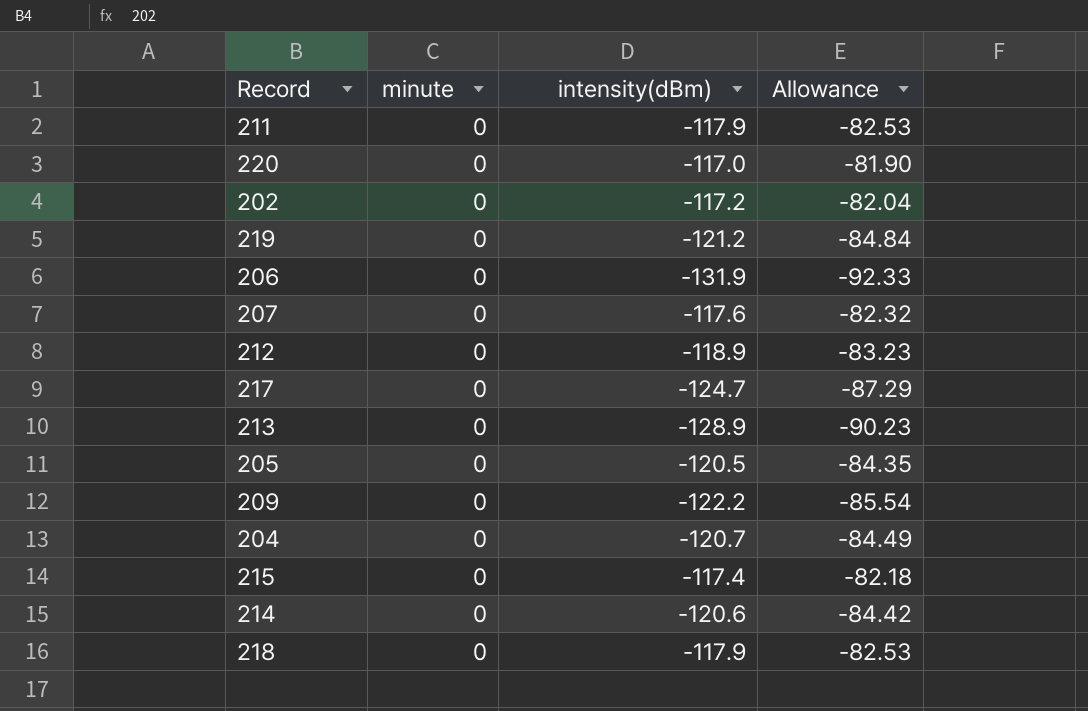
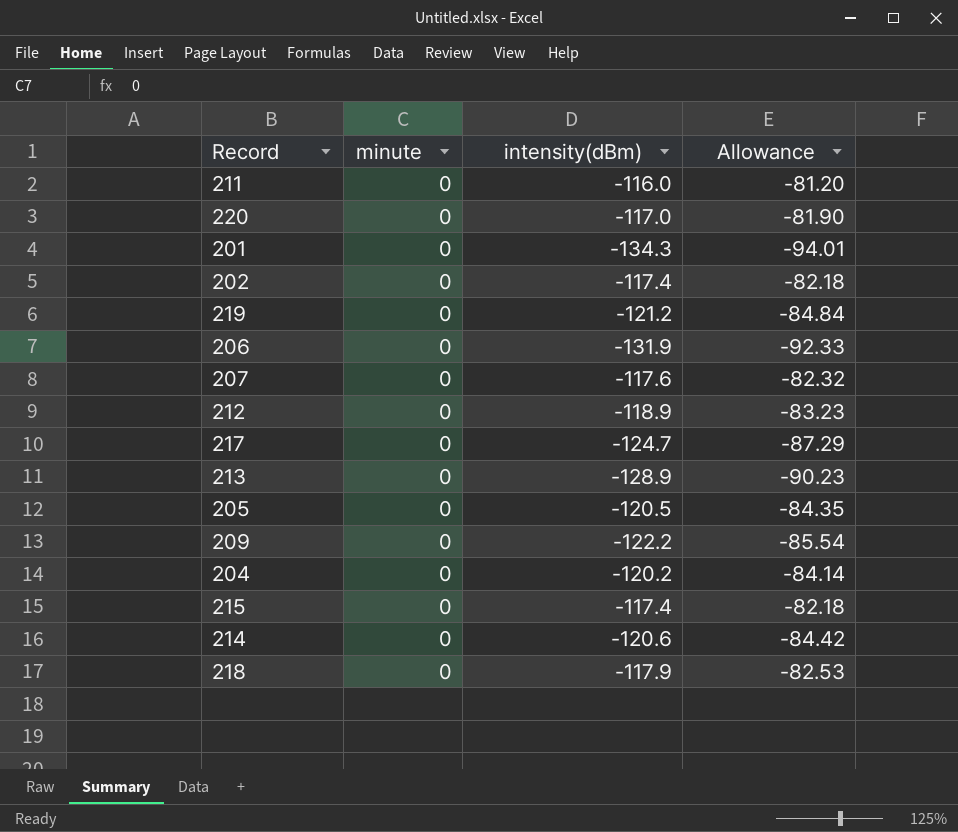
211 | intensity(dBm): -117.9 -> -116.0
211 | Allowance: -82.53 -> -81.20
row 201: none -> 0 | -134.3 | -94.01
202 | intensity(dBm): -117.2 -> -117.4
202 | Allowance: -82.04 -> -82.18
204 | intensity(dBm): -120.7 -> -120.2
204 | Allowance: -84.49 -> -84.14

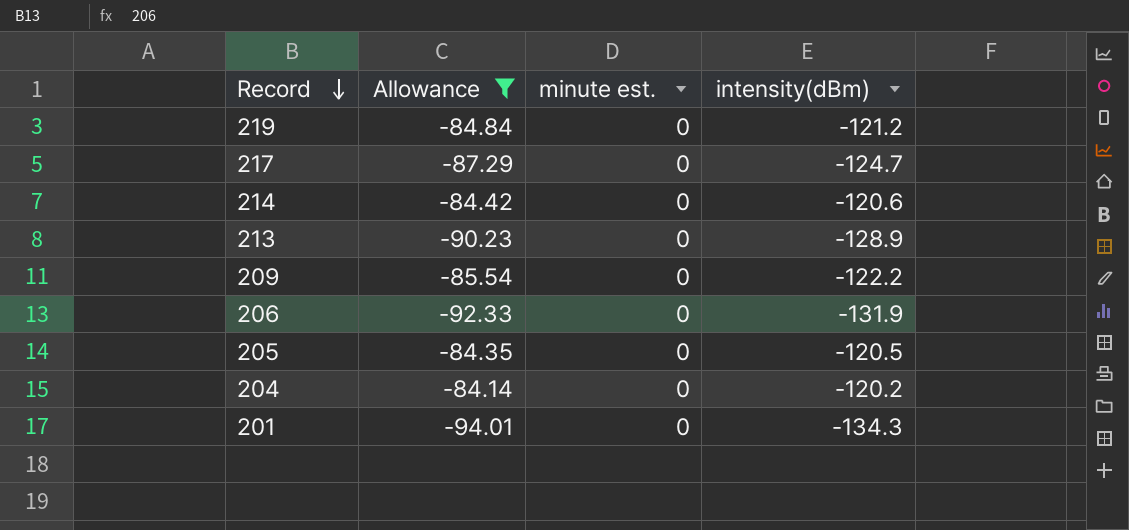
filter: none -> Allowance <= -84.14
row order: none -> Record descending
column Allowance | position: 4 -> 2
column name: minute -> minute est.

